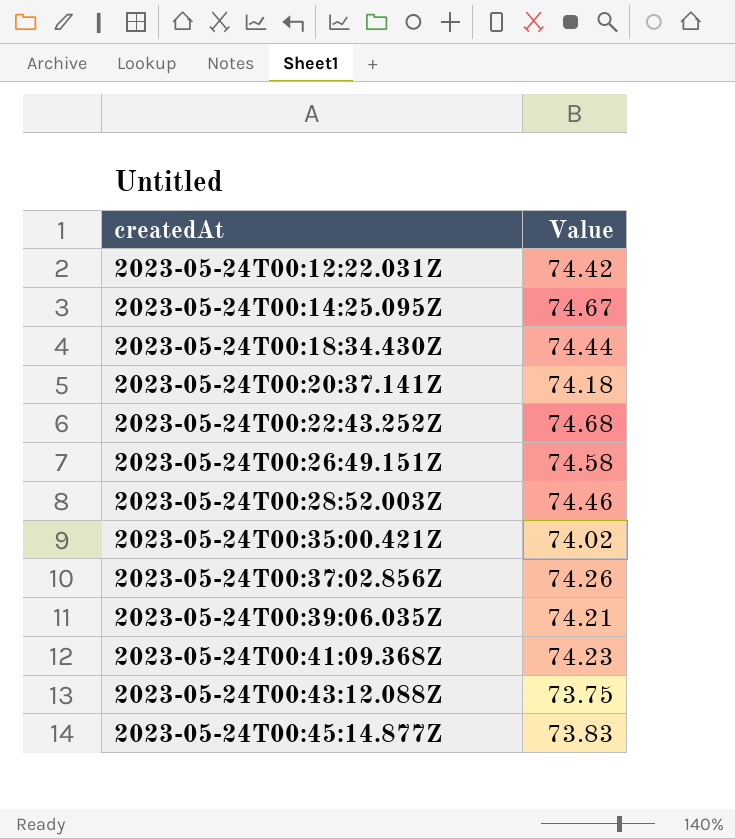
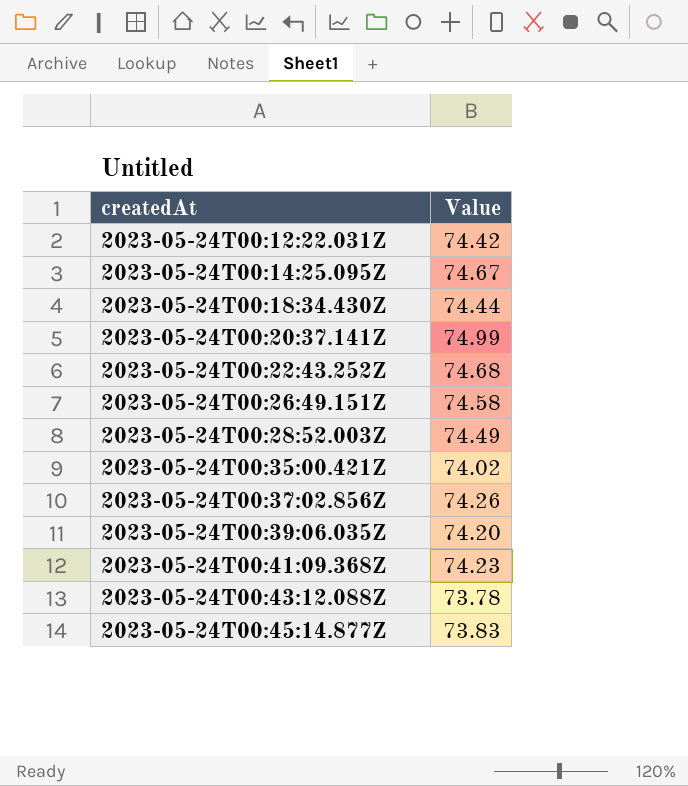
2023-05-24T00:20:37.141Z | Value: 74.18 -> 74.99
2023-05-24T00:28:52.003Z | Value: 74.46 -> 74.49
2023-05-24T00:39:06.035Z | Value: 74.21 -> 74.20
2023-05-24T00:43:12.088Z | Value: 73.75 -> 73.78

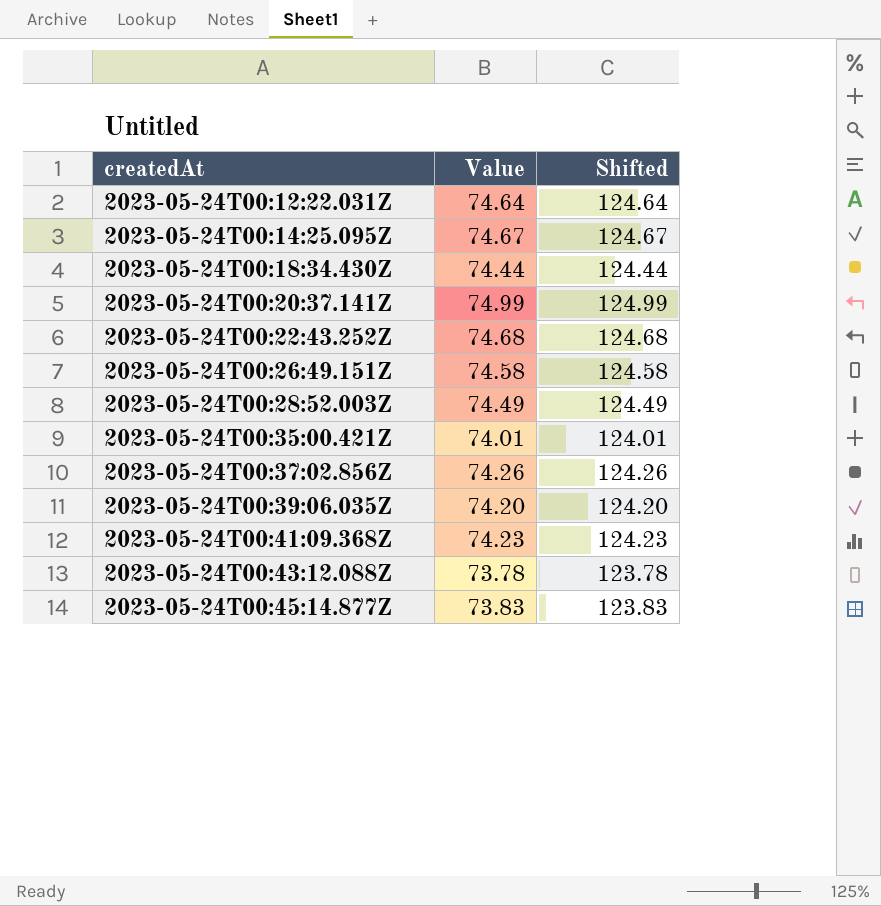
column Shifted | formula: none -> [Value] + 50
2023-05-24T00:12:22.031Z | Value: 74.42 -> 74.64
2023-05-24T00:35:00.421Z | Value: 74.02 -> 74.01

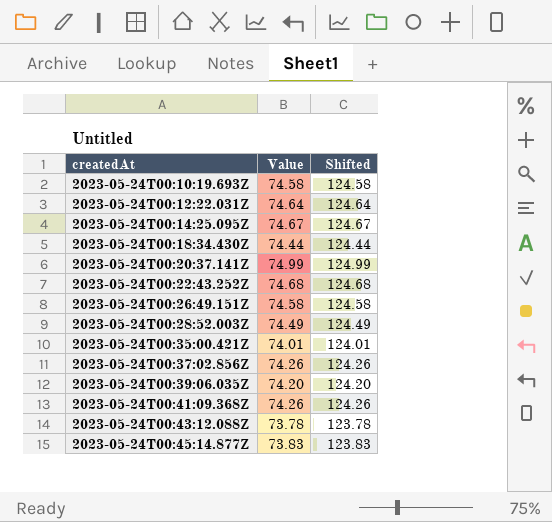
row 2023-05-24T00:10:19.693Z: none -> 74.58 | 124.58
2023-05-24T00:41:09.368Z | Value: 74.23 -> 74.26
2023-05-24T00:41:09.368Z | Shifted: 124.23 -> 124.26

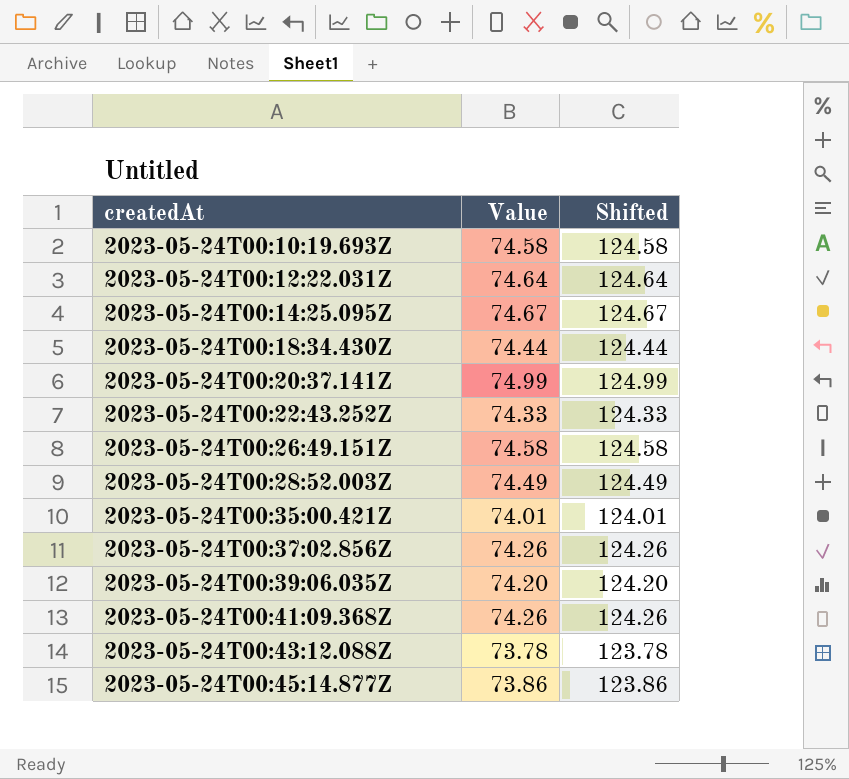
2023-05-24T00:22:43.252Z | Value: 74.68 -> 74.33
2023-05-24T00:22:43.252Z | Shifted: 124.68 -> 124.33
2023-05-24T00:45:14.877Z | Value: 73.83 -> 73.86
2023-05-24T00:45:14.877Z | Shifted: 123.83 -> 123.86

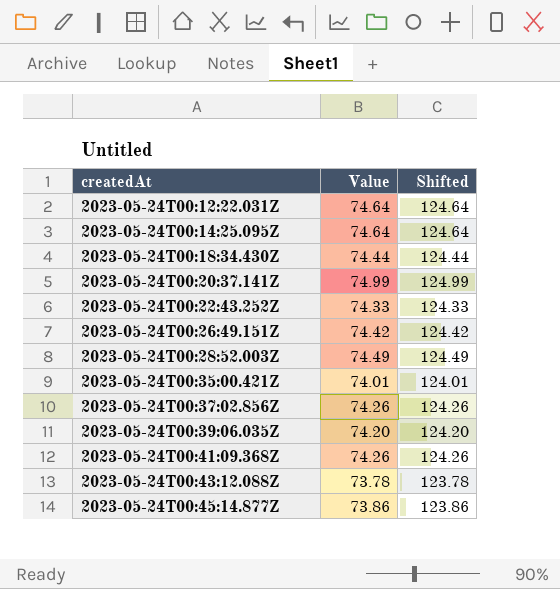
row 2023-05-24T00:10:19.693Z: 74.58 | 124.58 -> none
2023-05-24T00:14:25.095Z | Value: 74.67 -> 74.64
2023-05-24T00:14:25.095Z | Shifted: 124.67 -> 124.64
2023-05-24T00:26:49.151Z | Value: 74.58 -> 74.42
2023-05-24T00:26:49.151Z | Shifted: 124.58 -> 124.42

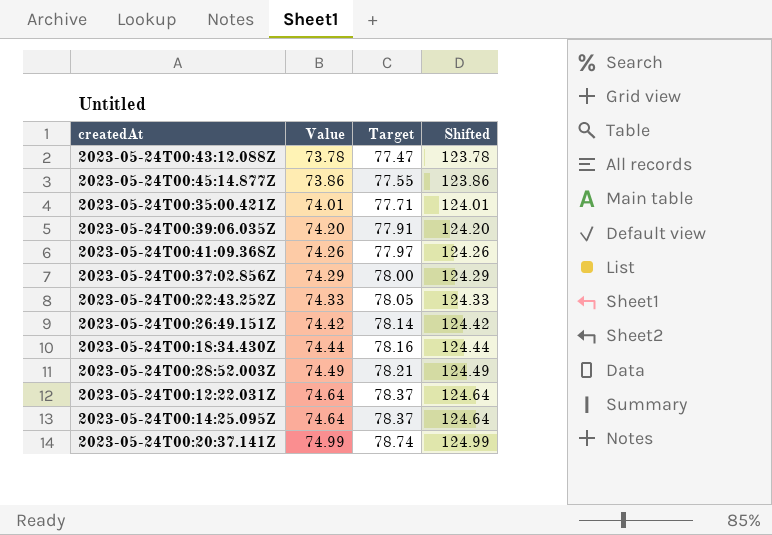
row order: createdAt ascending -> Value ascending
column Target | formula: none -> [Value] * 1.05
2023-05-24T00:37:02.856Z | Value: 74.26 -> 74.29
2023-05-24T00:37:02.856Z | Shifted: 124.26 -> 124.29

